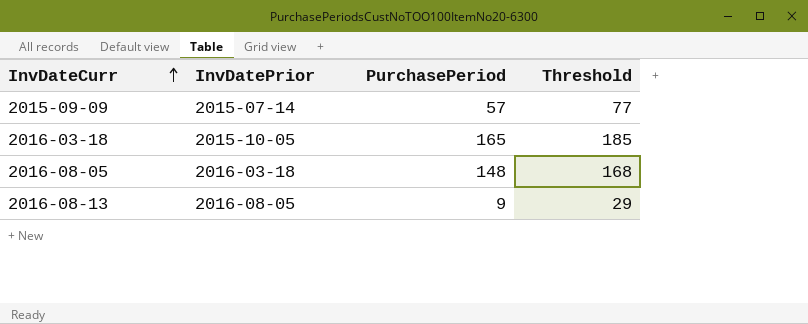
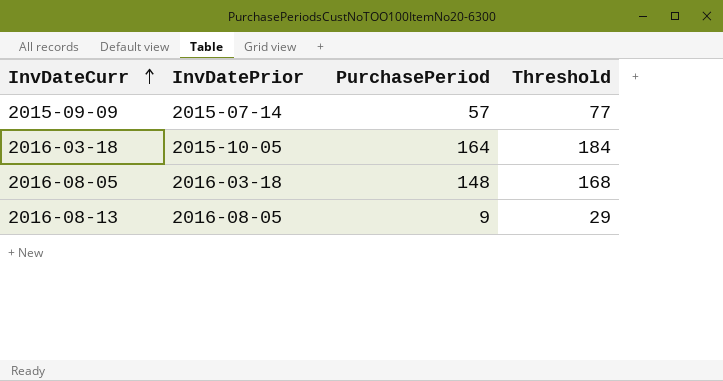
2016-03-18 | PurchasePeriod: 165 -> 164
2016-03-18 | Threshold: 185 -> 184

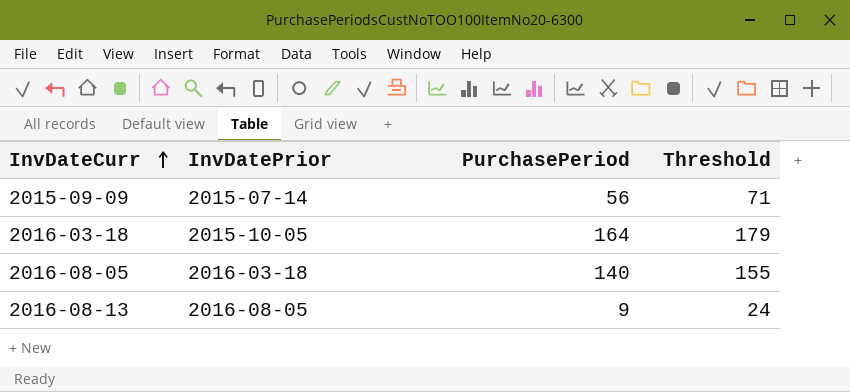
column Threshold | formula: [PurchasePeriod] + 20 -> [PurchasePeriod] + 15
2015-09-09 | PurchasePeriod: 57 -> 56
2016-08-05 | PurchasePeriod: 148 -> 140

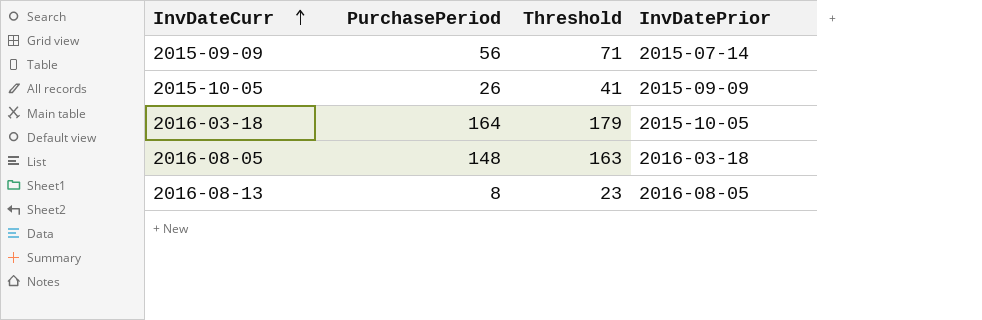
column InvDatePrior | position: 2 -> 4
row 2015-10-05: none -> 26 | 41 | 2015-09-09
2016-08-05 | PurchasePeriod: 140 -> 148
2016-08-05 | Threshold: 155 -> 163
2016-08-13 | PurchasePeriod: 9 -> 8
2016-08-13 | Threshold: 24 -> 23

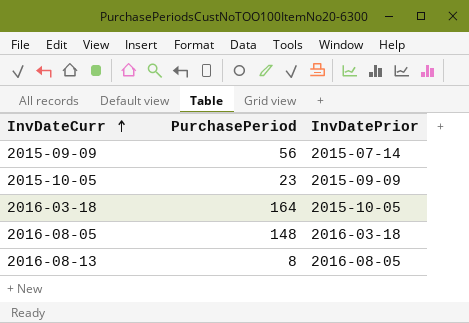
column Threshold | formula: [PurchasePeriod] + 15 -> none
2015-10-05 | PurchasePeriod: 26 -> 23

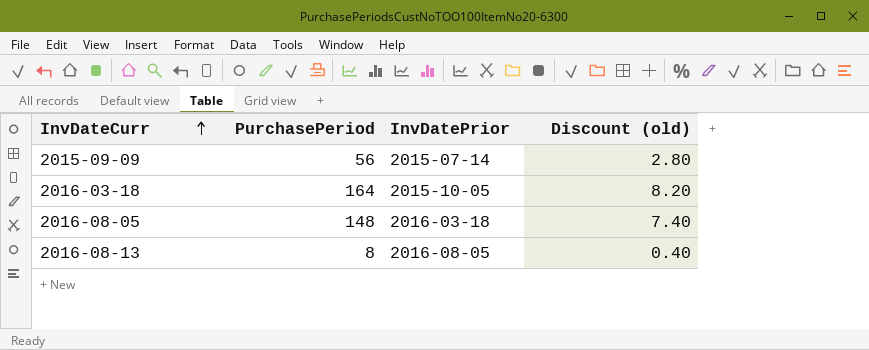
column Discount (old) | formula: none -> [PurchasePeriod] * 0.05
row 2015-10-05: 23 | 2015-09-09 -> none

